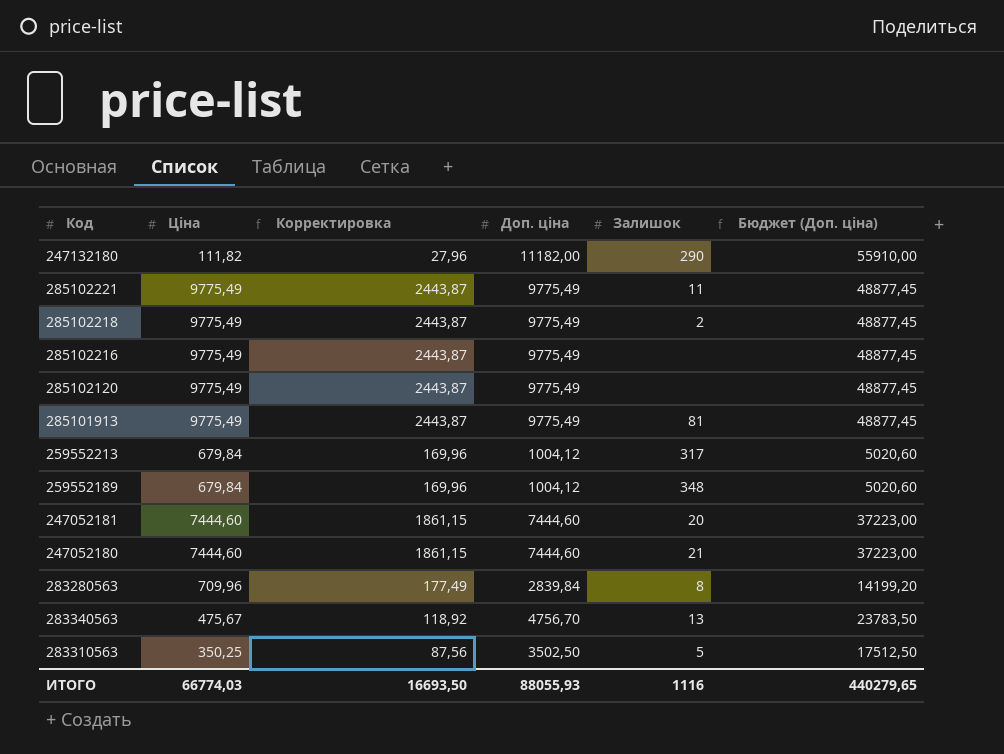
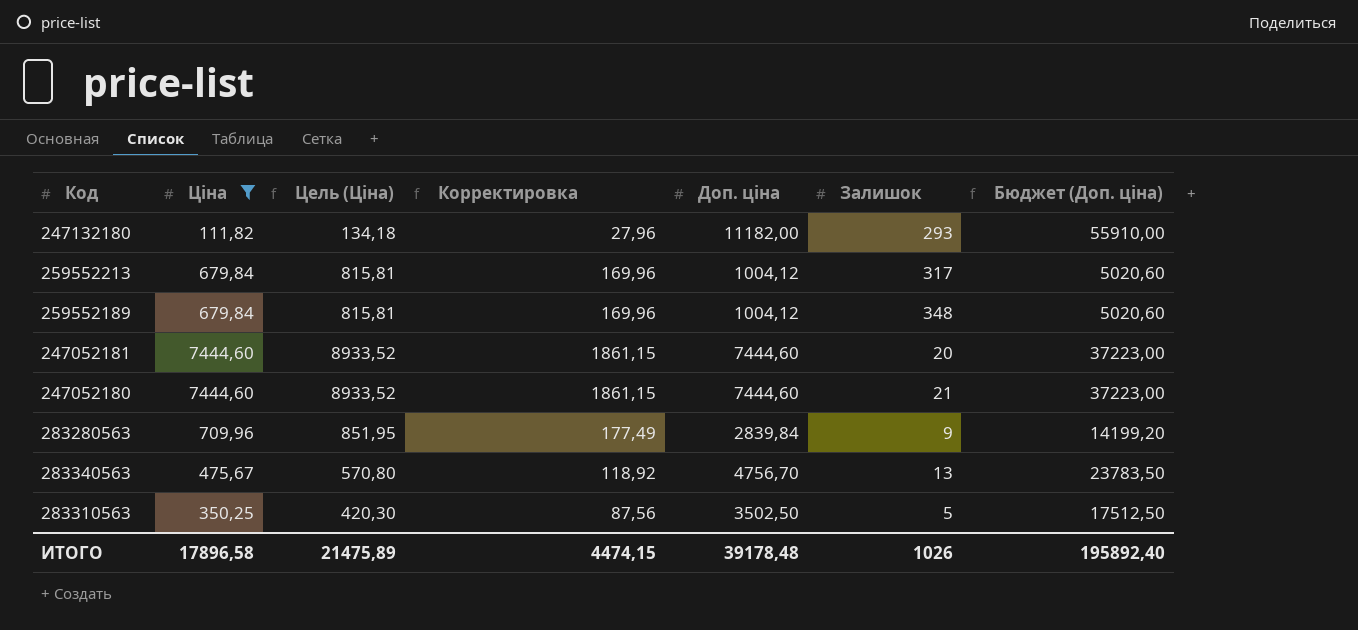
filter: none -> Ціна != 9775,49
column Цель (Ціна) | formula: none -> [Ціна] * 1,2
247132180 | Залишок: 290 -> 293
283280563 | Залишок: 8 -> 9
ИТОГО | Ціна: 66774,03 -> 17896,58
ИТОГО | Корректировка: 16693,50 -> 4474,15
ИТОГО | Доп. ціна: 88055,93 -> 39178,48
ИТОГО | Залишок: 1116 -> 1026
ИТОГО | Бюджет (Доп. ціна): 440279,65 -> 195892,40

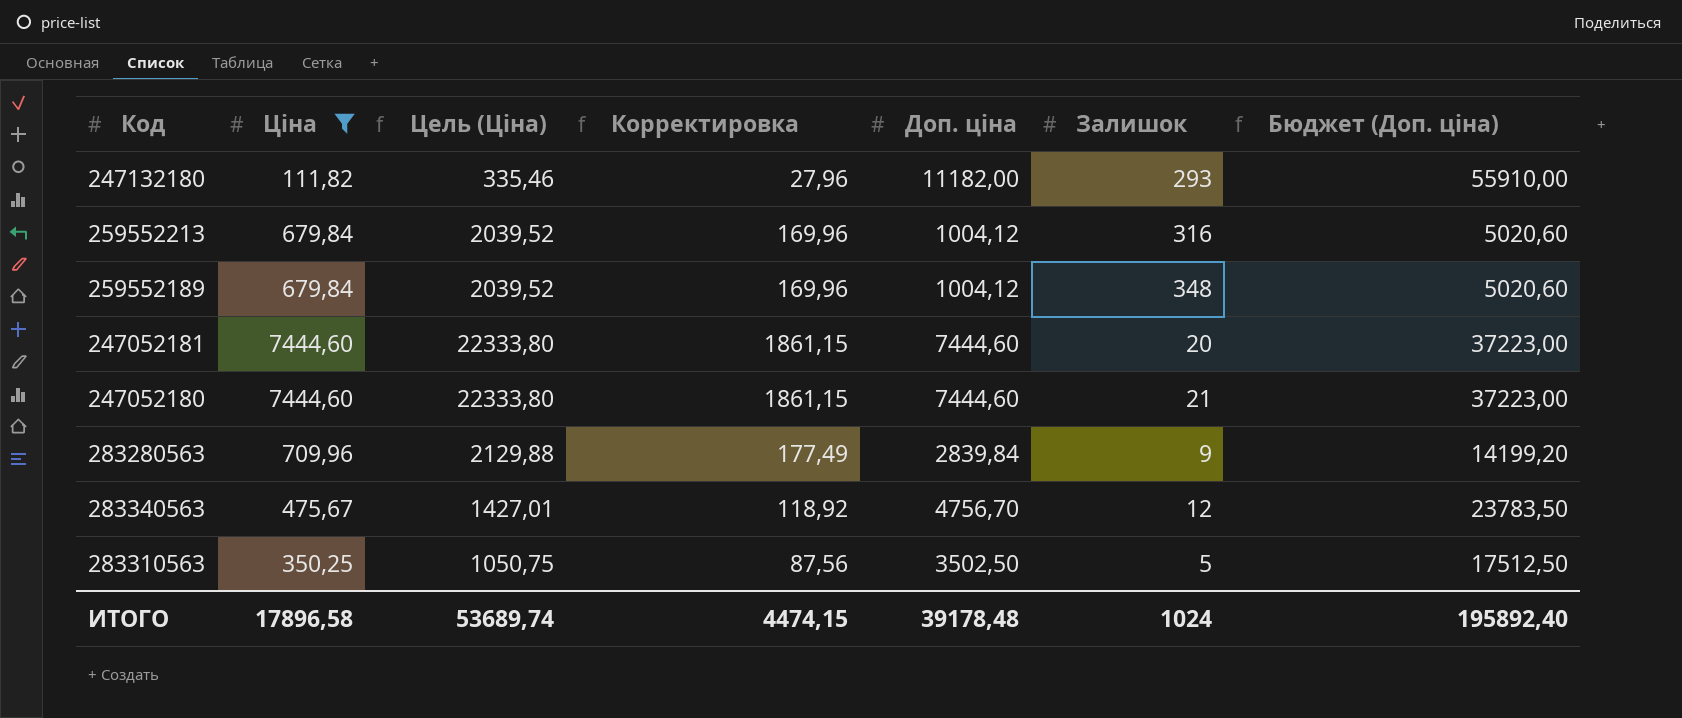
column Цель (Ціна) | formula: [Ціна] * 1,2 -> [Ціна] * 3
259552213 | Залишок: 317 -> 316
283340563 | Залишок: 13 -> 12
ИТОГО | Цель (Ціна): 21475,89 -> 53689,74
ИТОГО | Залишок: 1026 -> 1024

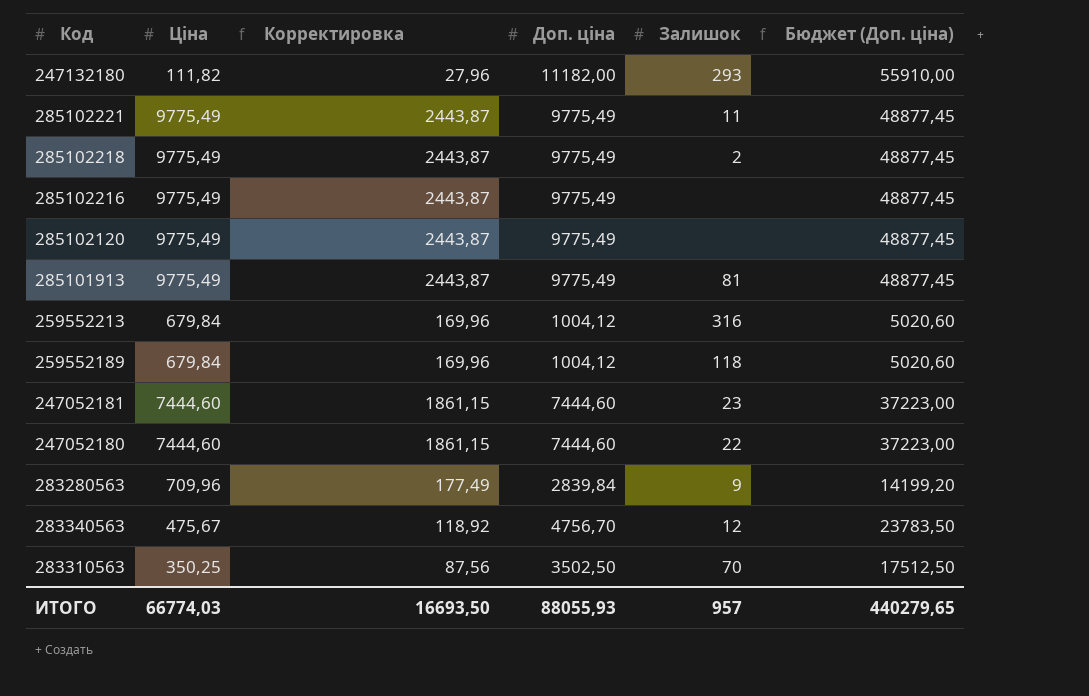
filter: Ціна != 9775,49 -> none
column Цель (Ціна) | formula: [Ціна] * 3 -> none
259552189 | Залишок: 348 -> 118
247052181 | Залишок: 20 -> 23
247052180 | Залишок: 21 -> 22
283310563 | Залишок: 5 -> 70
ИТОГО | Ціна: 17896,58 -> 66774,03
ИТОГО | Корректировка: 4474,15 -> 16693,50
ИТОГО | Доп. ціна: 39178,48 -> 88055,93
ИТОГО | Залишок: 1024 -> 957
ИТОГО | Бюджет (Доп. ціна): 195892,40 -> 440279,65

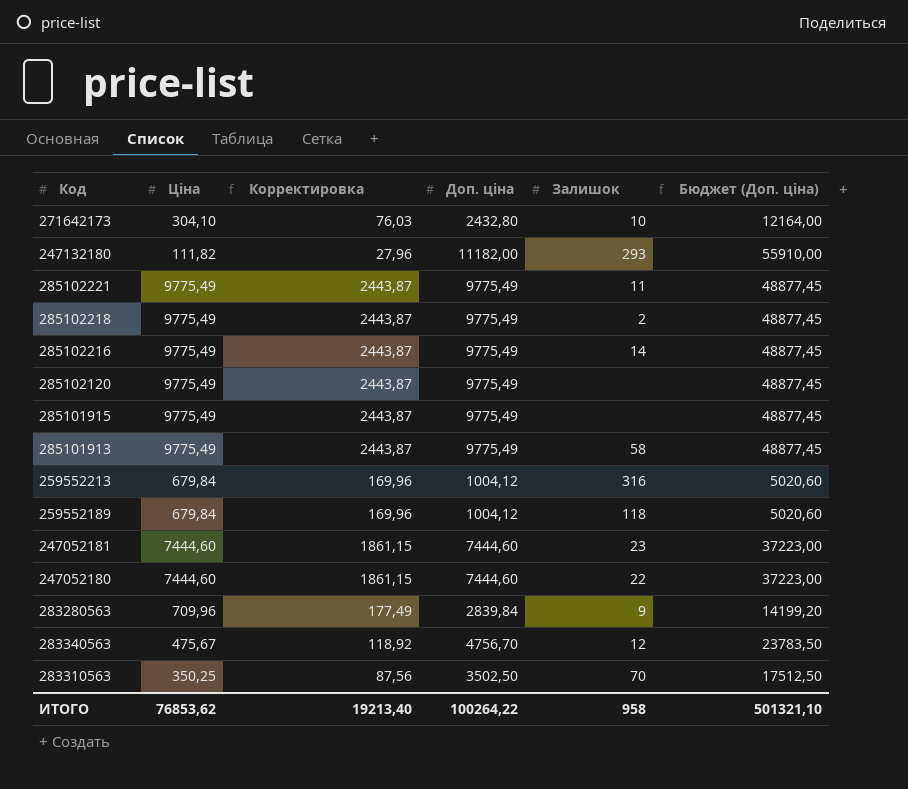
row 271642173: none -> 304,10 | 76,03 | 2432,80 | 10 | 12164,00
285102216 | Залишок: none -> 14
row 285101915: none -> 9775,49 | 2443,87 | 9775,49 | none | 48877,45
285101913 | Залишок: 81 -> 58
ИТОГО | Ціна: 66774,03 -> 76853,62
ИТОГО | Корректировка: 16693,50 -> 19213,40
ИТОГО | Доп. ціна: 88055,93 -> 100264,22
ИТОГО | Залишок: 957 -> 958
ИТОГО | Бюджет (Доп. ціна): 440279,65 -> 501321,10

